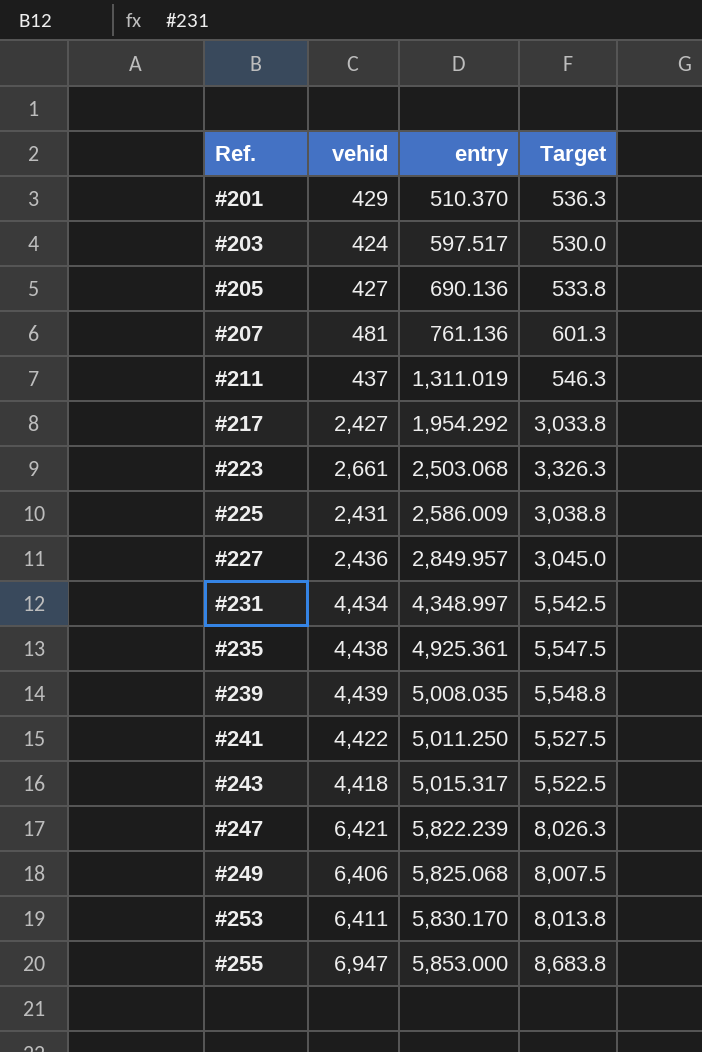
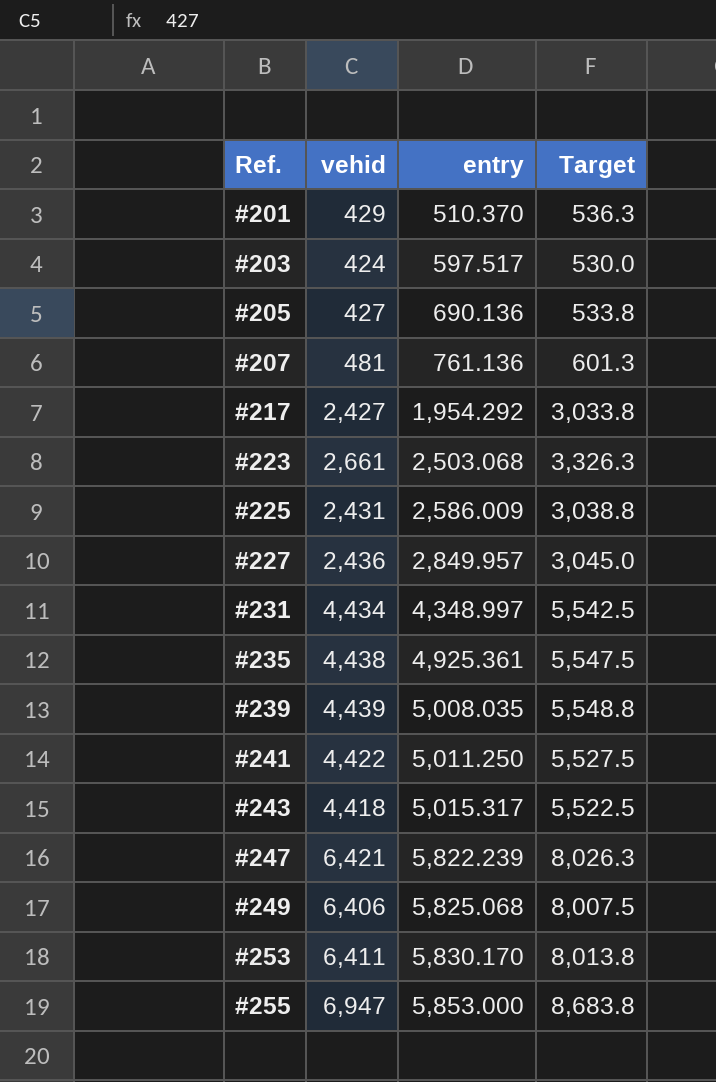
row #211: 437 | 1,311.019 | 546.3 -> none

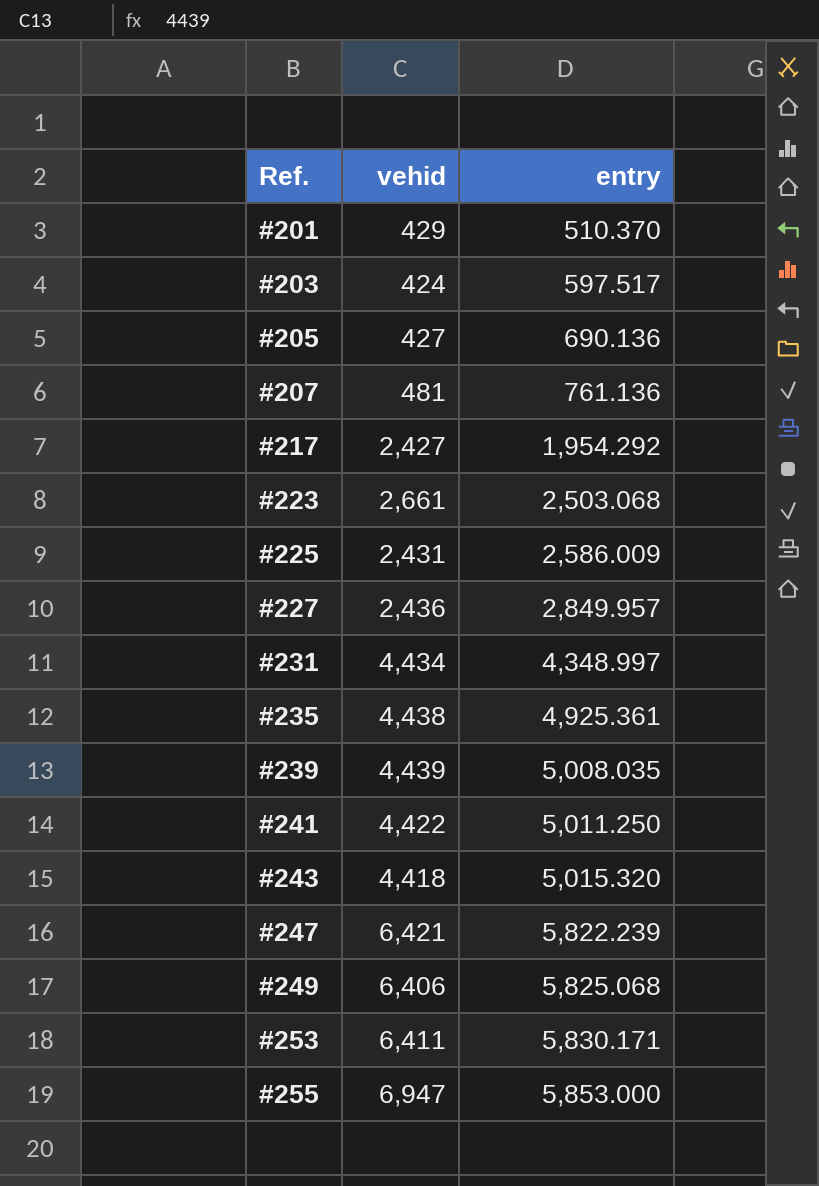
column Target | formula: [vehid] * 1.25 -> none
#243 | entry: 5,015.317 -> 5,015.320
#253 | entry: 5,830.170 -> 5,830.171

